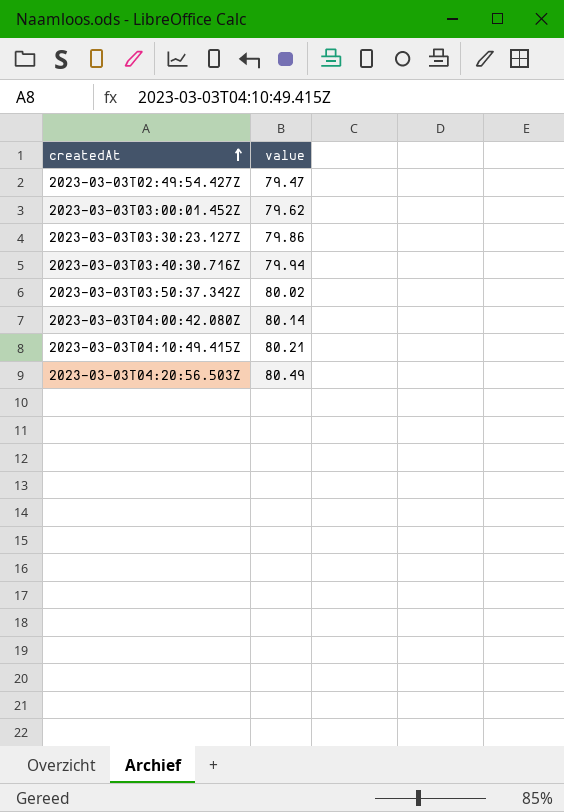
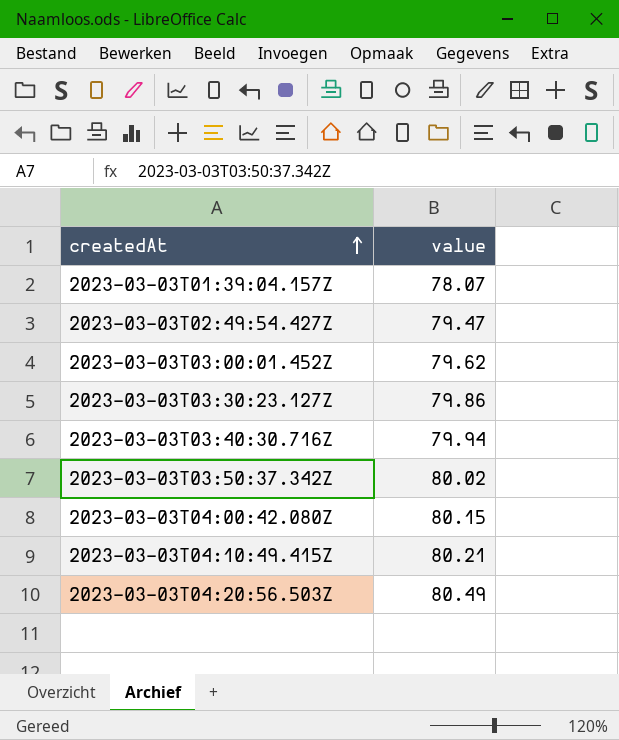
row 2023-03-03T01:39:04.157Z: none -> 78.07
2023-03-03T04:00:42.080Z | value: 80.14 -> 80.15

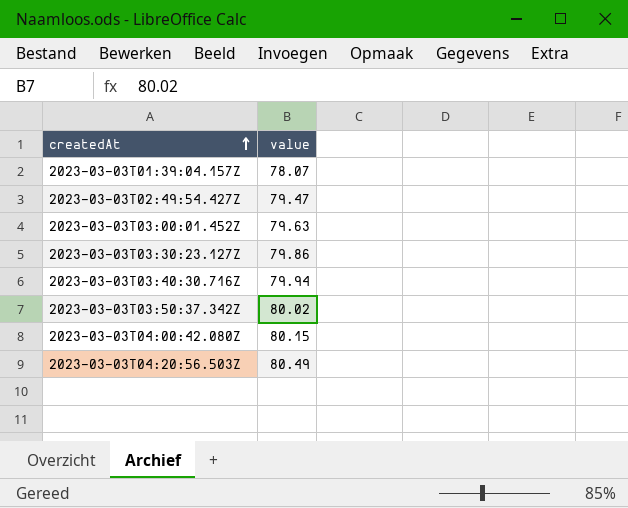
row 2023-03-03T04:10:49.415Z: 80.21 -> none
2023-03-03T03:00:01.452Z | value: 79.62 -> 79.63

